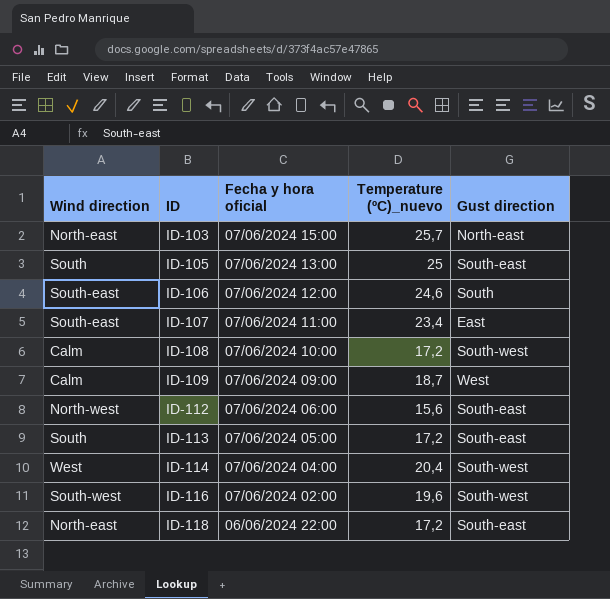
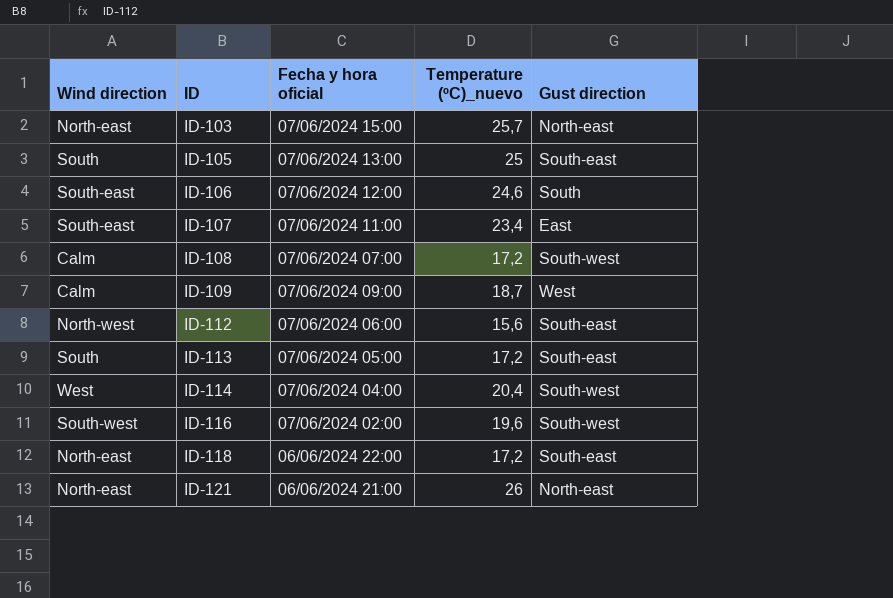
ID-108 | Fecha y hora oficial: 07/06/2024 10:00 -> 07/06/2024 07:00
row ID-121: none -> North-east | 06/06/2024 21:00 | 26 | North-east

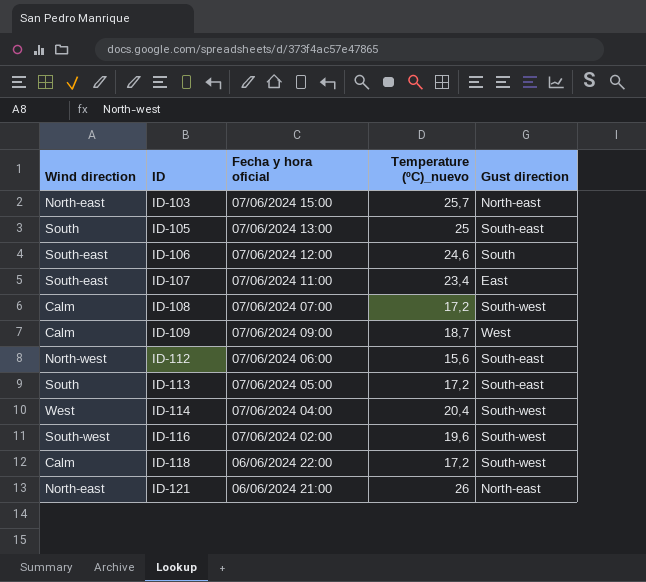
ID-118 | Wind direction: North-east -> Calm
ID-118 | Gust direction: South-east -> South-west

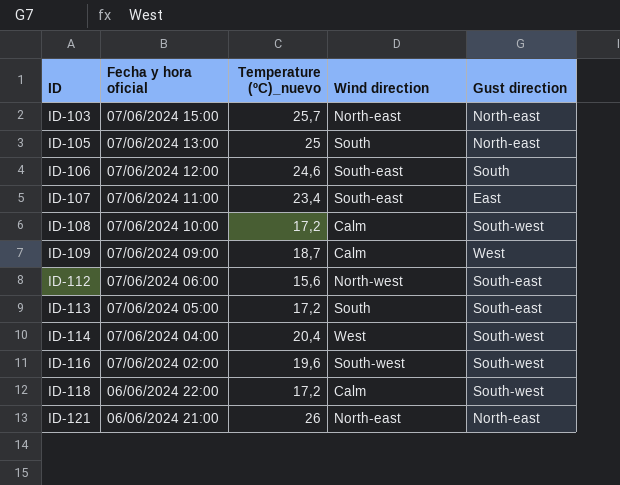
column Wind direction | position: 1 -> 4
ID-105 | Gust direction: South-east -> North-east
ID-108 | Fecha y hora oficial: 07/06/2024 07:00 -> 07/06/2024 10:00

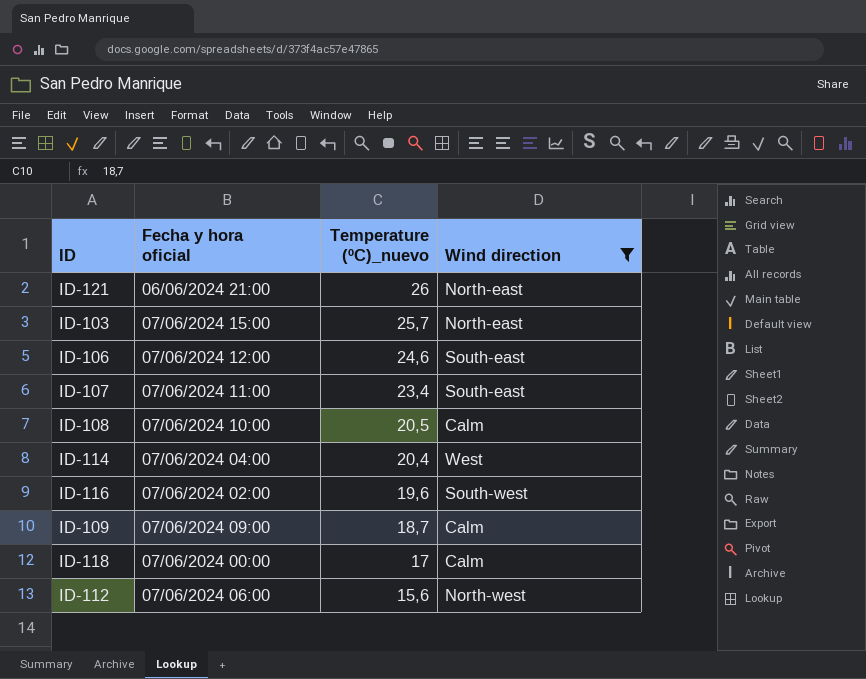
filter: none -> Wind direction != South
row order: ID ascending -> Temperature (ºC)_nuevo descending
column Gust direction | position: 5 -> none
ID-108 | Temperature (ºC)_nuevo: 17,2 -> 20,5
ID-118 | Fecha y hora oficial: 06/06/2024 22:00 -> 07/06/2024 00:00
ID-118 | Temperature (ºC)_nuevo: 17,2 -> 17

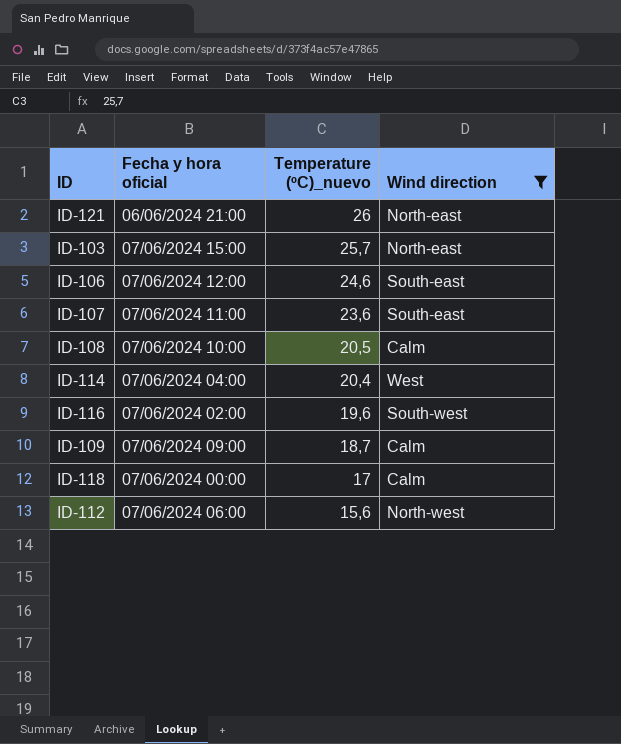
ID-107 | Temperature (ºC)_nuevo: 23,4 -> 23,6

